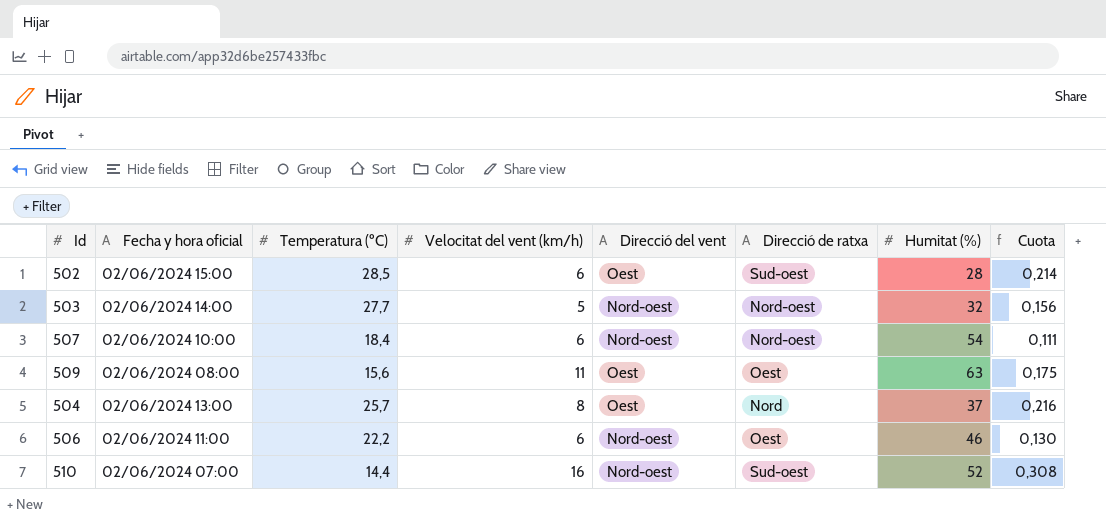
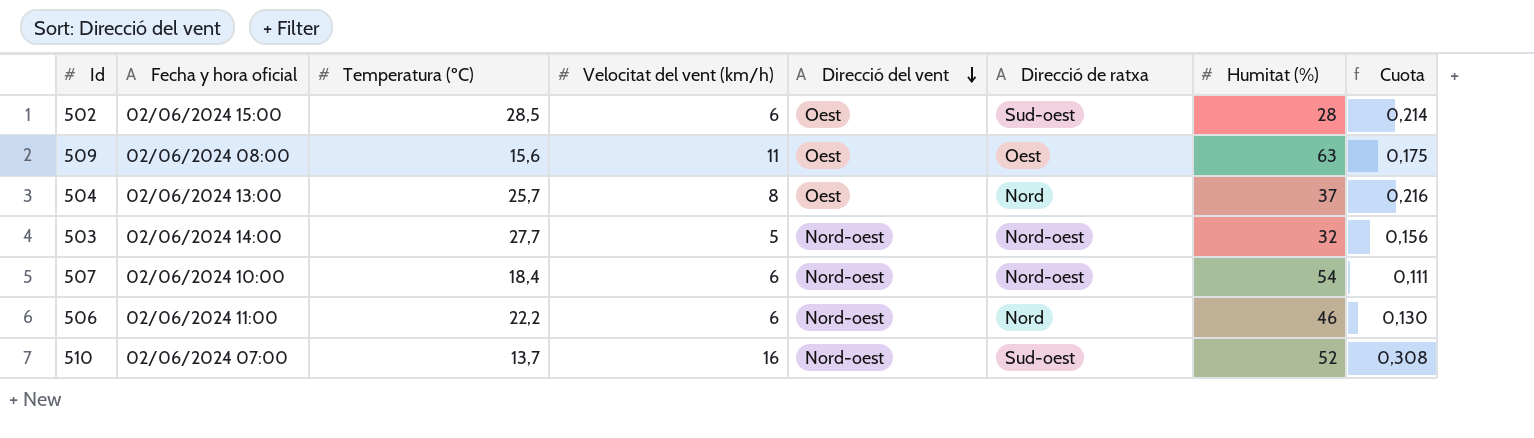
row order: none -> Direcció del vent descending
506 | Direcció de ratxa: Oest -> Nord
510 | Temperatura (ºC): 14,4 -> 13,7

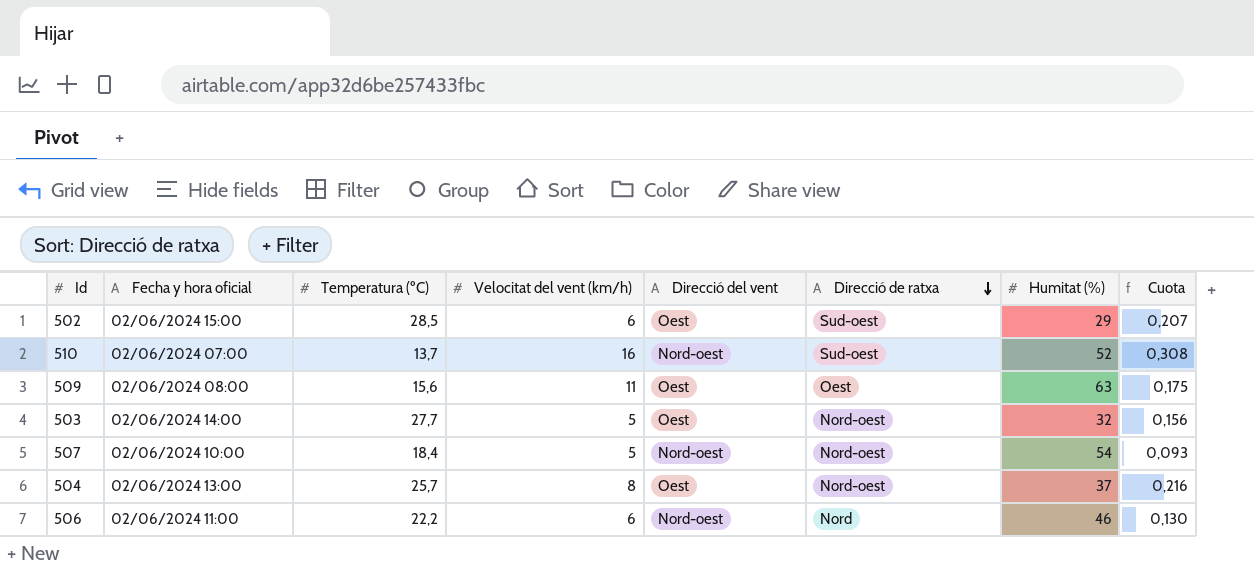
row order: Direcció del vent descending -> Direcció de ratxa descending
502 | Humitat (%): 28 -> 29
502 | Cuota: 0,214 -> 0,207
503 | Direcció del vent: Nord-oest -> Oest
507 | Velocitat del vent (km/h): 6 -> 5
507 | Cuota: 0,111 -> 0,093
504 | Direcció de ratxa: Nord -> Nord-oest

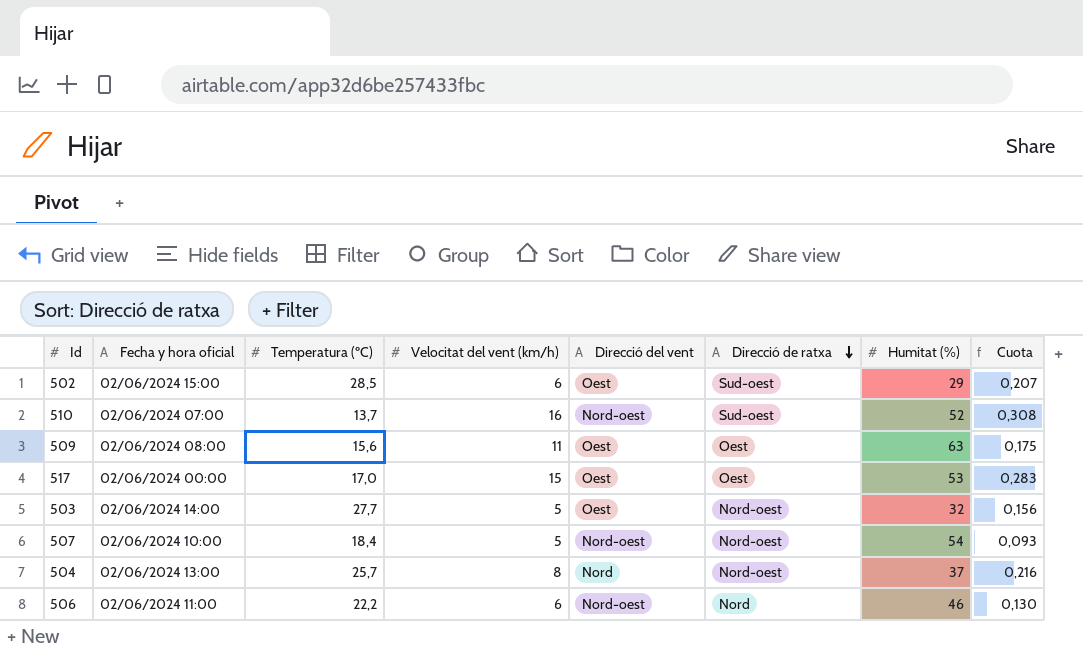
row 517: none -> 02/06/2024 00:00 | 17,0 | 15 | Oest | Oest | 53 | 0,283
504 | Direcció del vent: Oest -> Nord

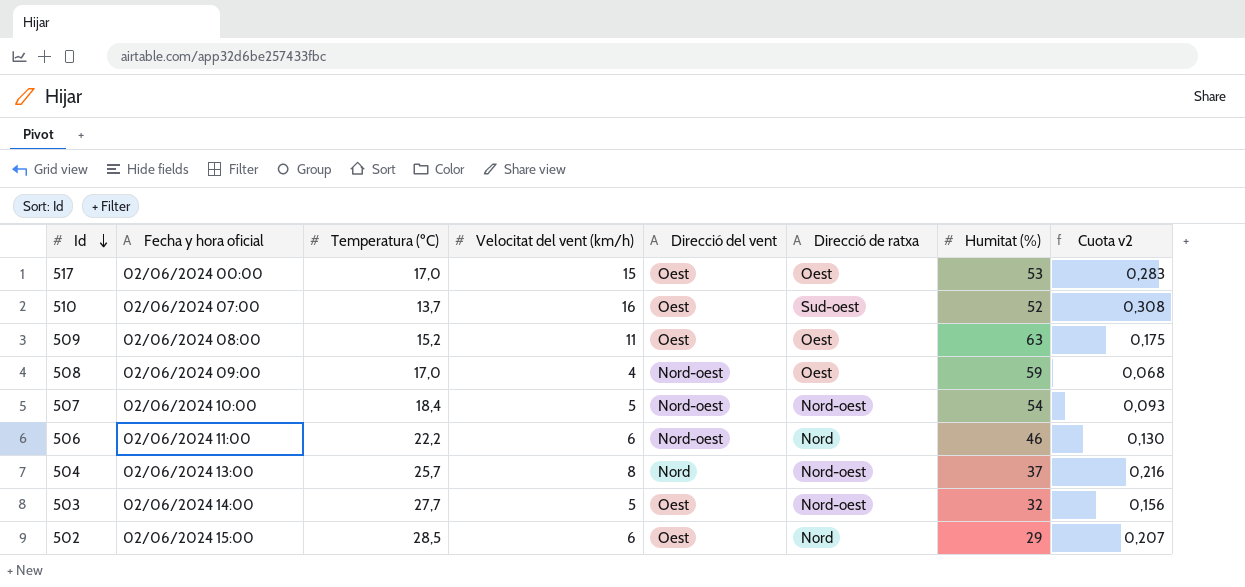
row order: Direcció de ratxa descending -> Id descending
column name: Cuota -> Cuota v2
510 | Direcció del vent: Nord-oest -> Oest
509 | Temperatura (ºC): 15,6 -> 15,2
row 508: none -> 02/06/2024 09:00 | 17,0 | 4 | Nord-oest | Oest | 59 | 0,068
502 | Direcció de ratxa: Sud-oest -> Nord

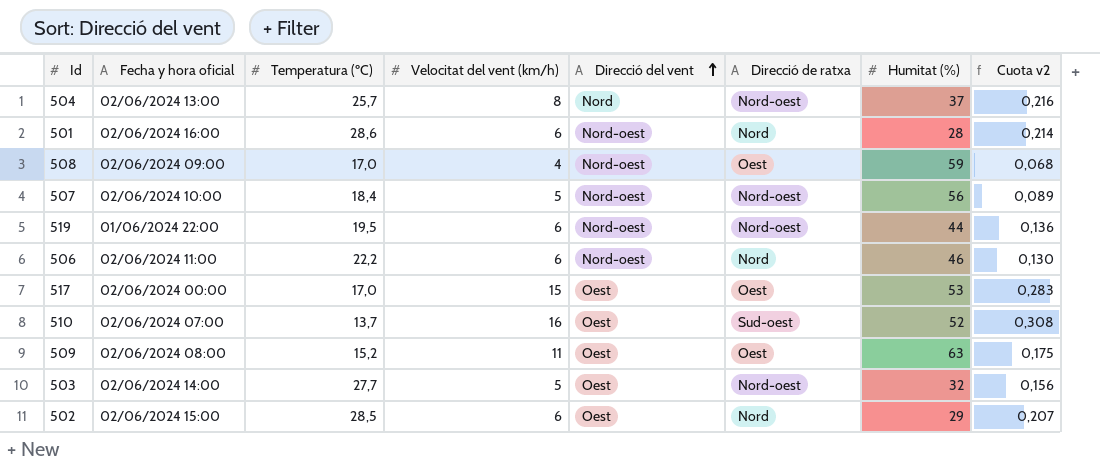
row order: Id descending -> Direcció del vent ascending
row 501: none -> 02/06/2024 16:00 | 28,6 | 6 | Nord-oest | Nord | 28 | 0,214
507 | Humitat (%): 54 -> 56
507 | Cuota v2: 0,093 -> 0,089
row 519: none -> 01/06/2024 22:00 | 19,5 | 6 | Nord-oest | Nord-oest | 44 | 0,136

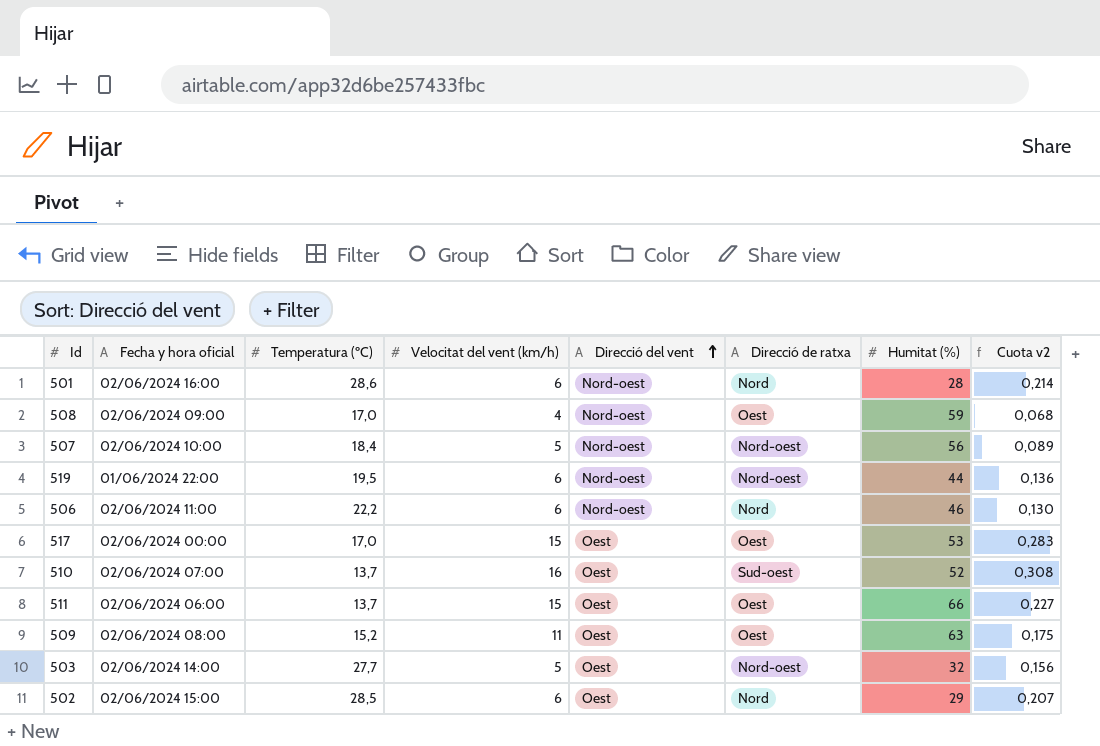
row 504: 02/06/2024 13:00 | 25,7 | 8 | Nord | Nord-oest | 37 | 0,216 -> none
row 511: none -> 02/06/2024 06:00 | 13,7 | 15 | Oest | Oest | 66 | 0,227

